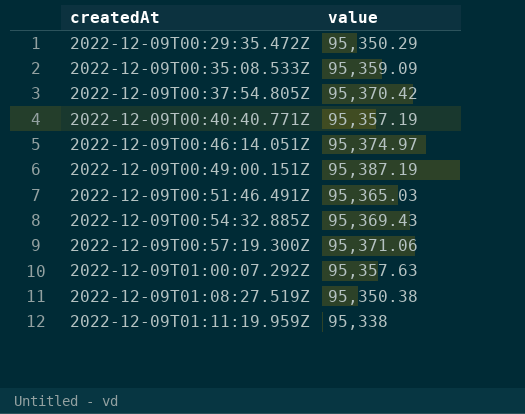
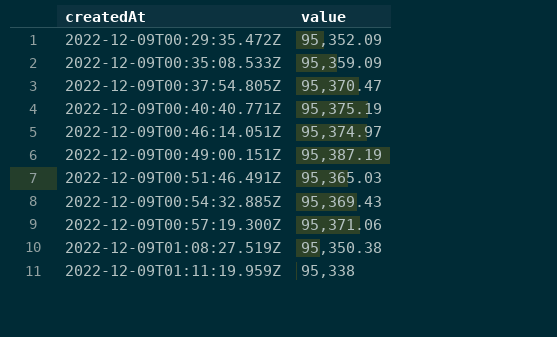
row 2022-12-09T01:00:07.292Z: 95,357.63 -> none
2022-12-09T00:29:35.472Z | value: 95,350.29 -> 95,352.09
2022-12-09T00:37:54.805Z | value: 95,370.42 -> 95,370.47
2022-12-09T00:40:40.771Z | value: 95,357.19 -> 95,375.19

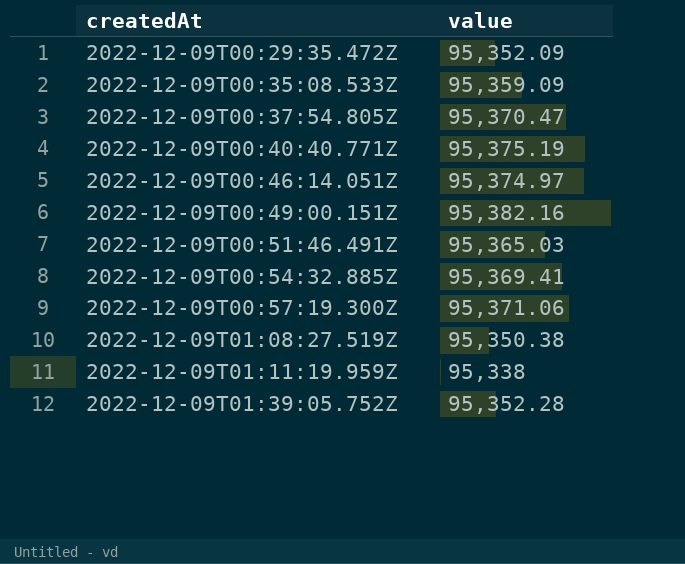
2022-12-09T00:49:00.151Z | value: 95,387.19 -> 95,382.16
2022-12-09T00:54:32.885Z | value: 95,369.43 -> 95,369.41
row 2022-12-09T01:39:05.752Z: none -> 95,352.28

